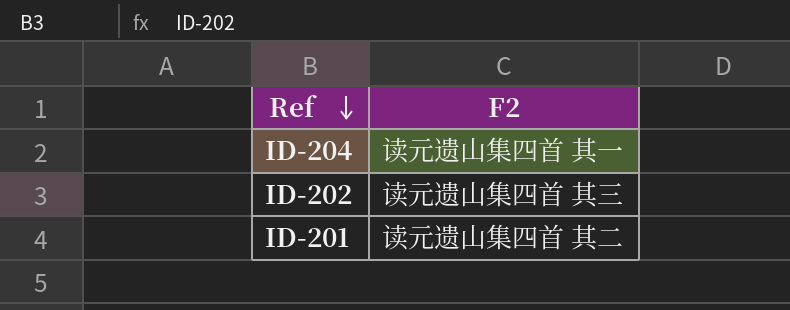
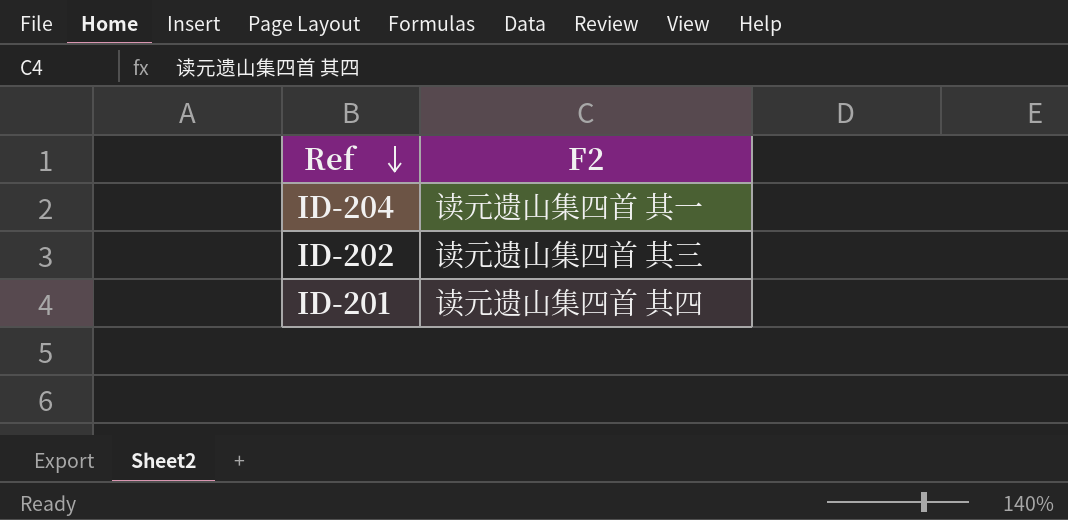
ID-201 | F2: 读元遗山集四首 其二 -> 读元遗山集四首 其四

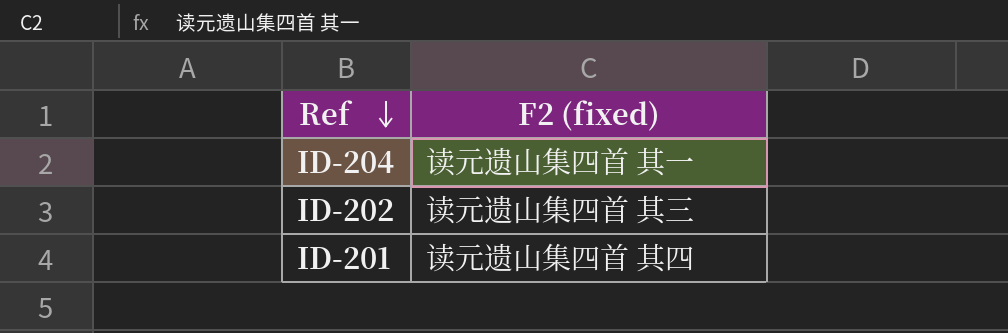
column name: F2 -> F2 (fixed)

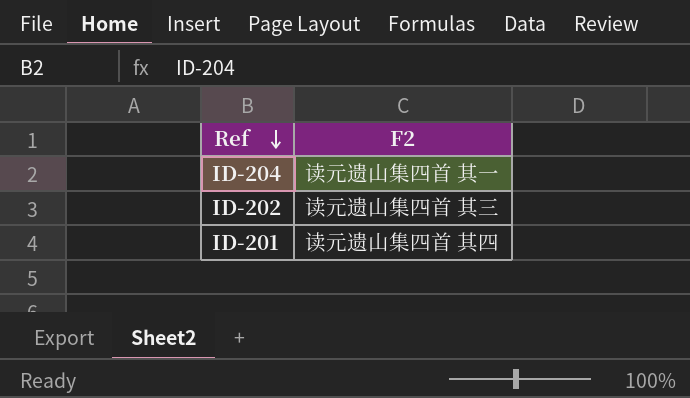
column name: F2 (fixed) -> F2

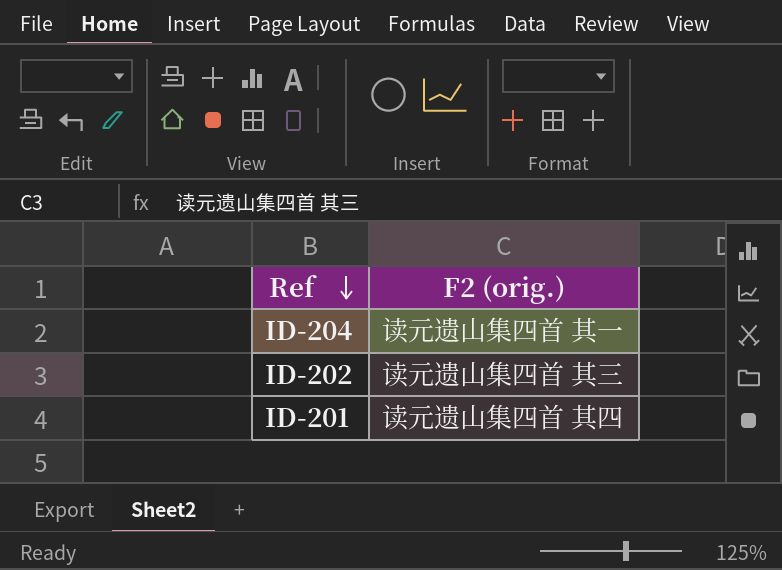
column name: F2 -> F2 (orig.)

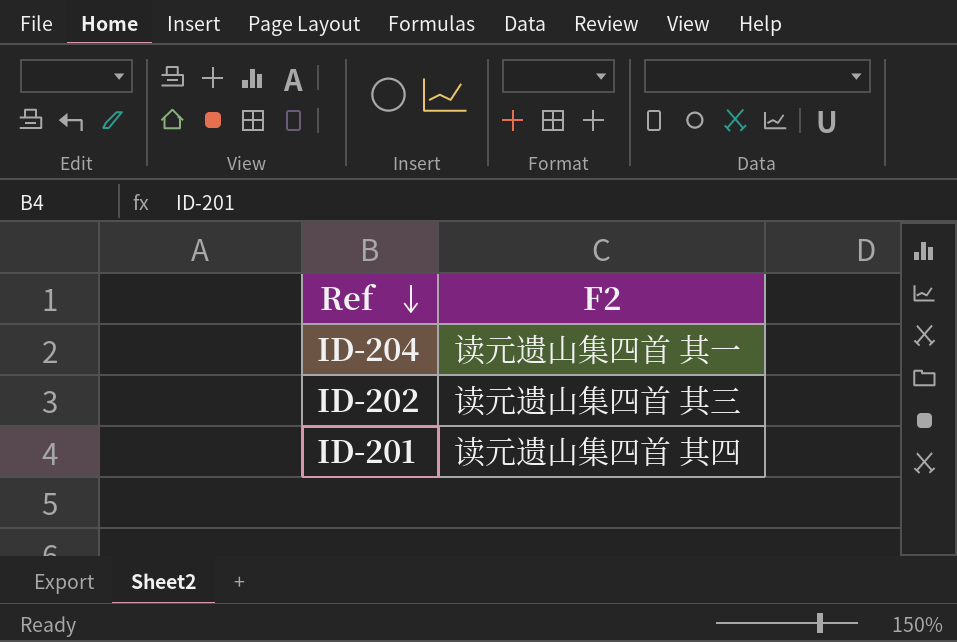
column name: F2 (orig.) -> F2

